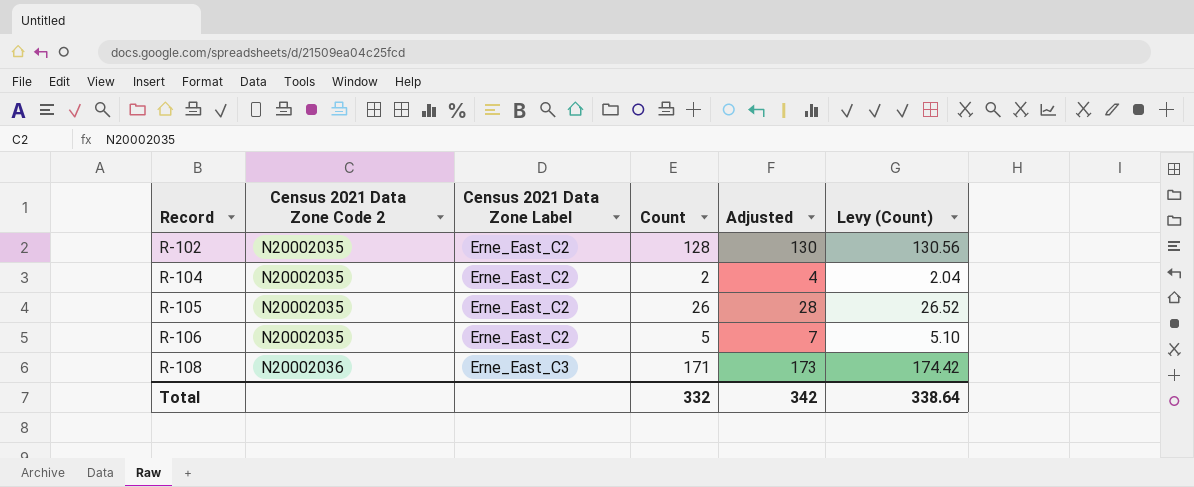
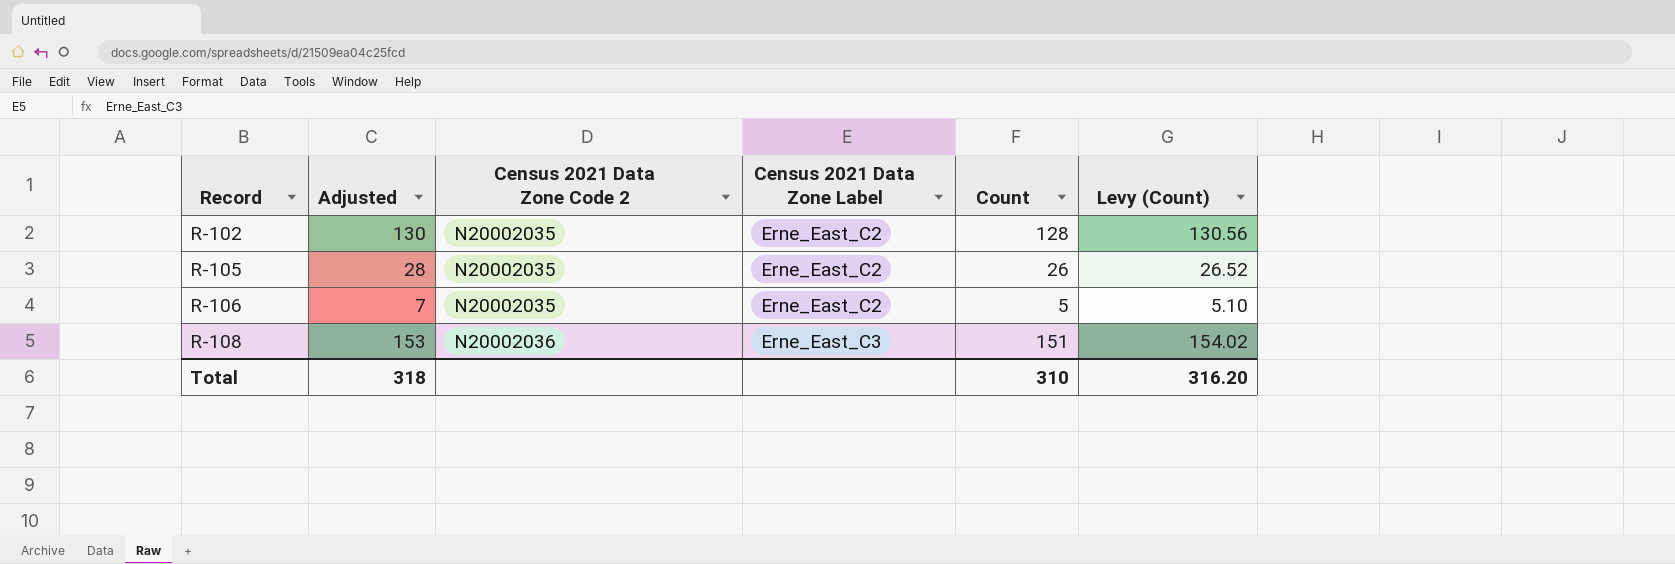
column Adjusted | position: 5 -> 2
row R-104: N20002035 | Erne_East_C2 | 2 | 4 | 2.04 -> none
R-108 | Adjusted: 173 -> 153
R-108 | Count: 171 -> 151
R-108 | Levy (Count): 174.42 -> 154.02
Total | Adjusted: 342 -> 318
Total | Count: 332 -> 310
Total | Levy (Count): 338.64 -> 316.20

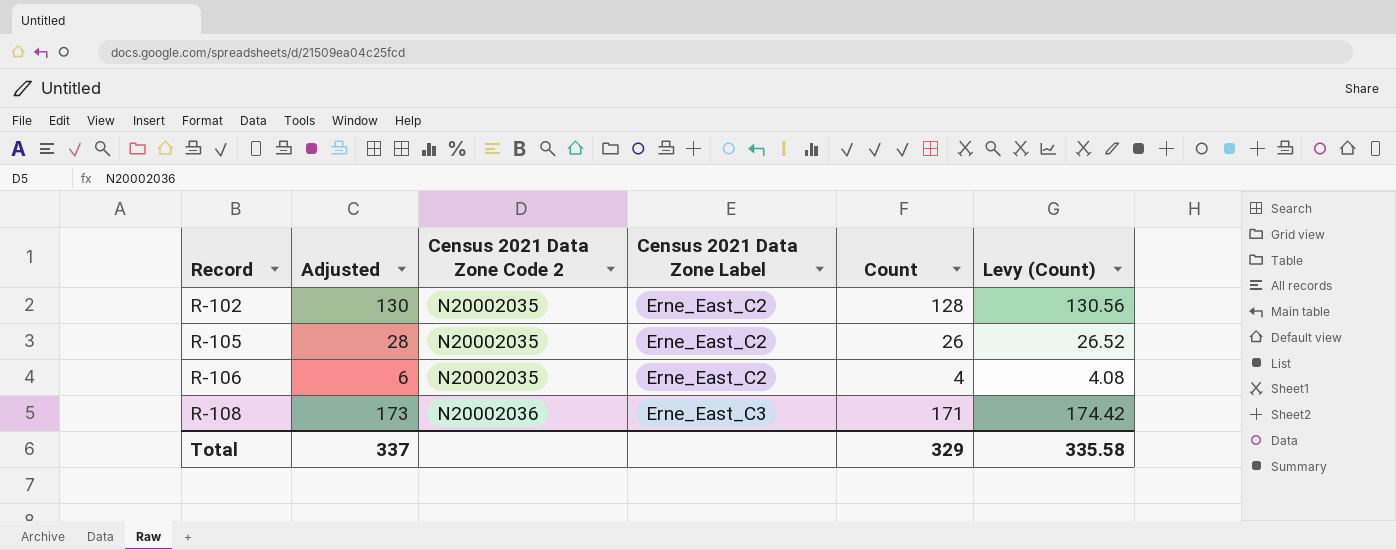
R-106 | Adjusted: 7 -> 6
R-106 | Count: 5 -> 4
R-106 | Levy (Count): 5.10 -> 4.08
R-108 | Adjusted: 153 -> 173
R-108 | Count: 151 -> 171
R-108 | Levy (Count): 154.02 -> 174.42
Total | Adjusted: 318 -> 337
Total | Count: 310 -> 329
Total | Levy (Count): 316.20 -> 335.58

